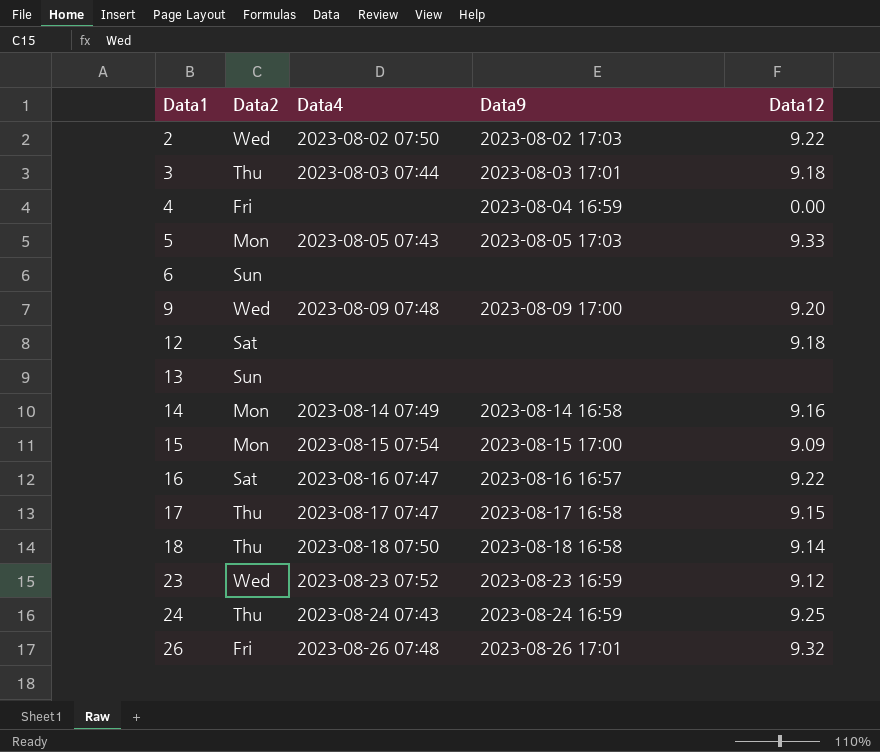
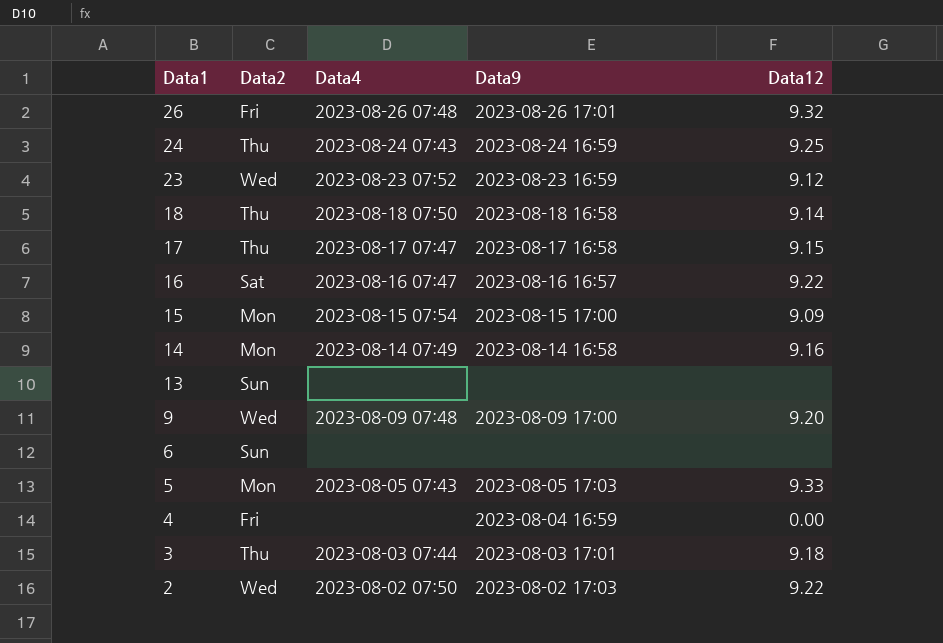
row order: Data1 ascending -> Data1 descending
row 12: Sat | none | none | 9.18 -> none

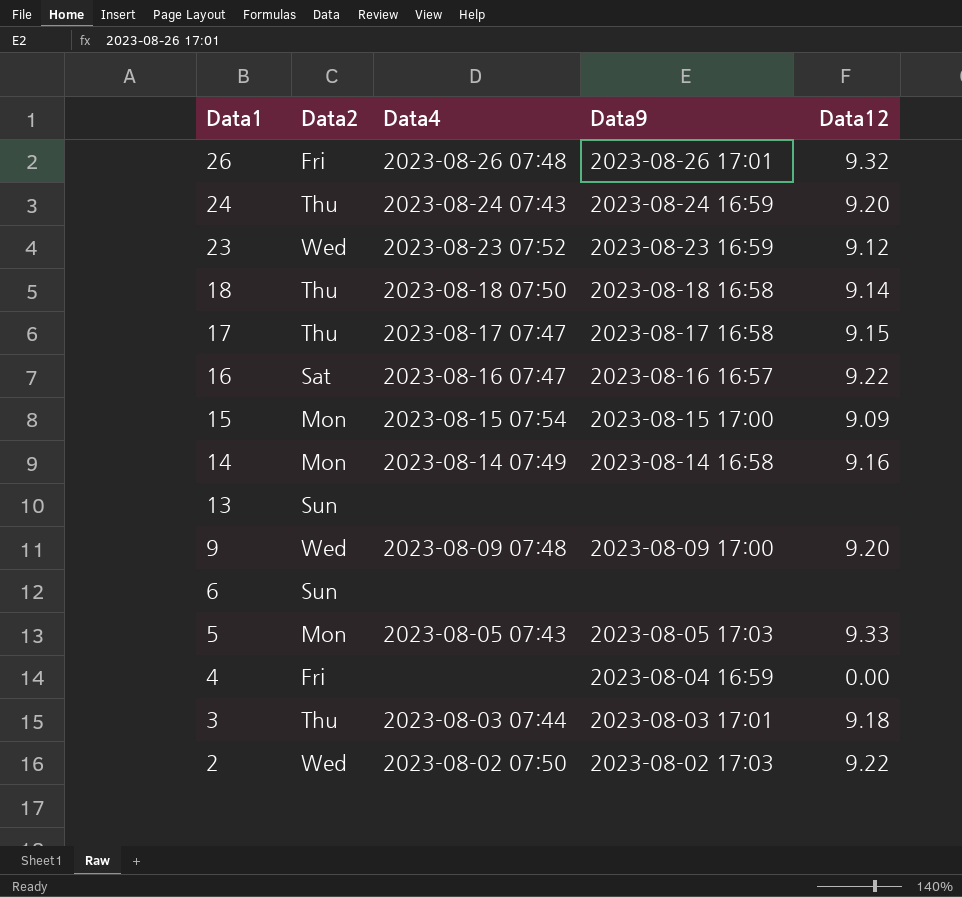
24 | Data12: 9.25 -> 9.20

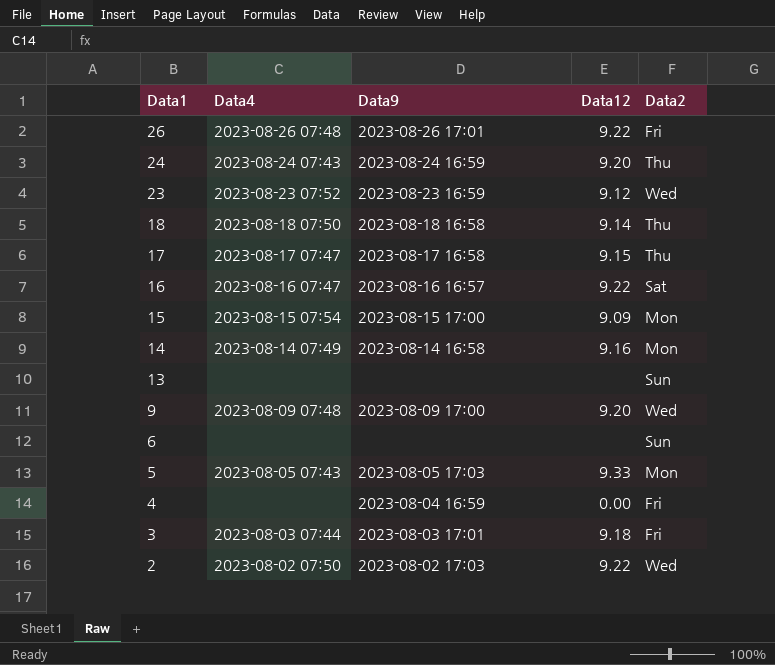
column Data2 | position: 2 -> 5
26 | Data12: 9.32 -> 9.22
3 | Data2: Thu -> Fri

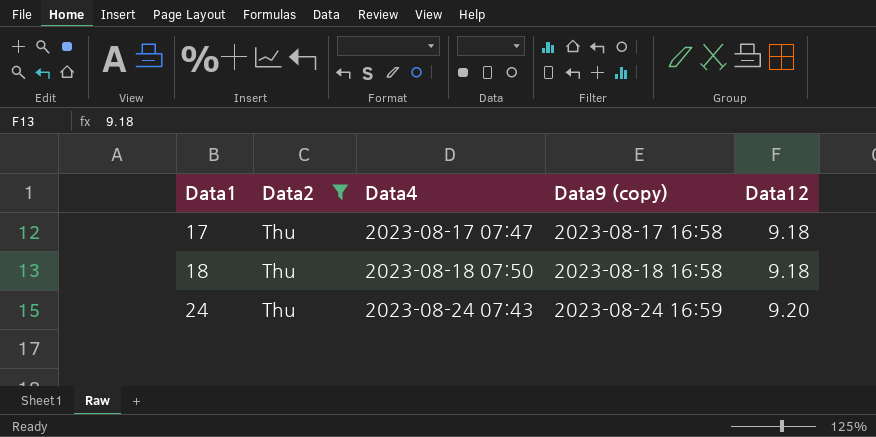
filter: none -> Data2 = Thu
row order: Data1 descending -> Data1 ascending
column Data2 | position: 5 -> 2
column name: Data9 -> Data9 (copy)
17 | Data12: 9.15 -> 9.18
18 | Data12: 9.14 -> 9.18

